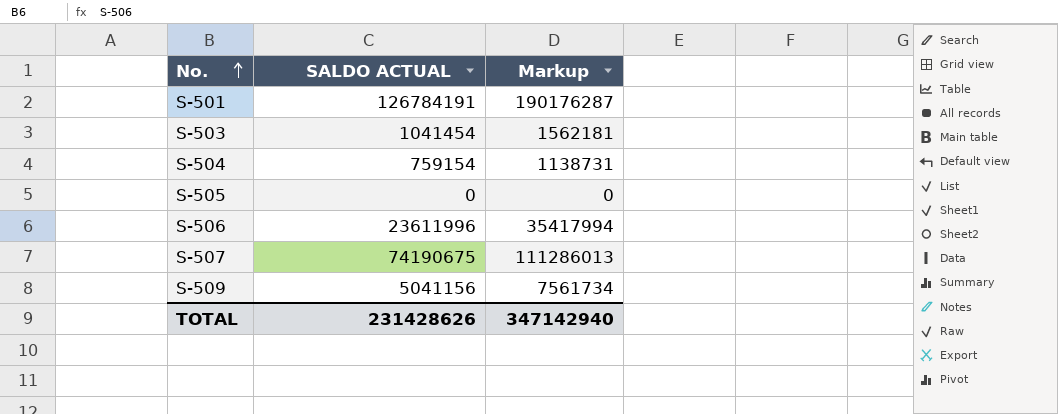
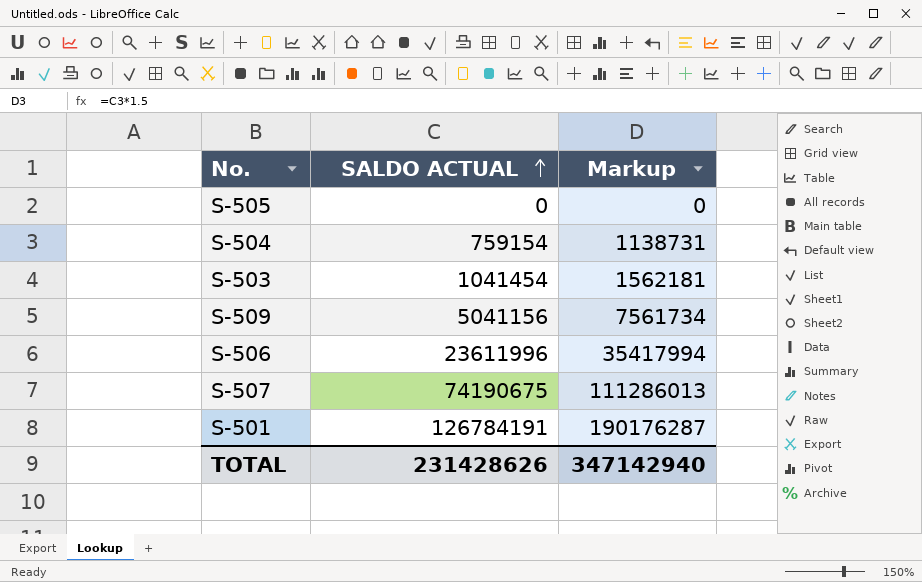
row order: No. ascending -> SALDO ACTUAL ascending

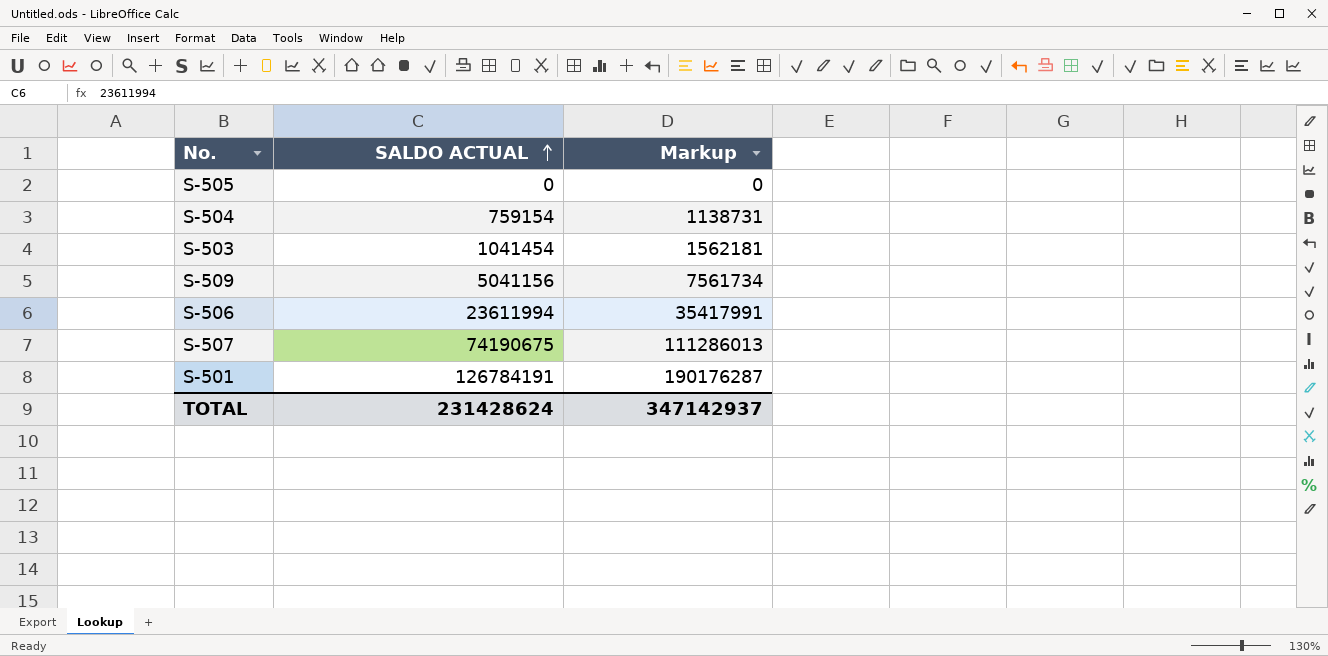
S-506 | SALDO ACTUAL: 23611996 -> 23611994
S-506 | Markup: 35417994 -> 35417991
TOTAL | SALDO ACTUAL: 231428626 -> 231428624
TOTAL | Markup: 347142940 -> 347142937

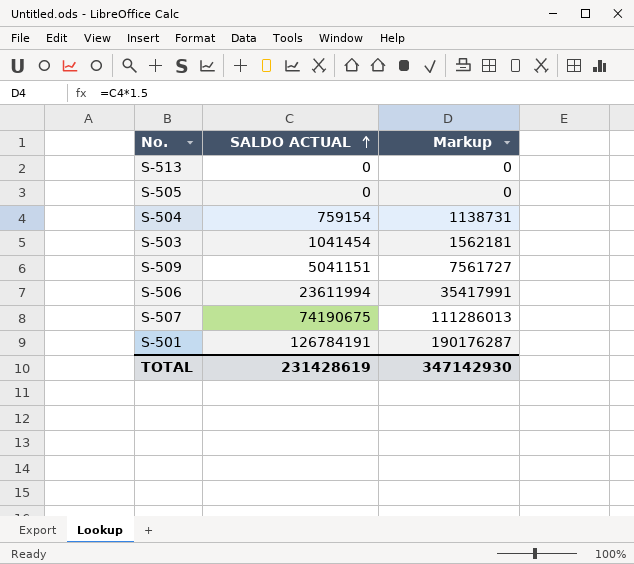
row S-513: none -> 0 | 0
S-509 | SALDO ACTUAL: 5041156 -> 5041151
S-509 | Markup: 7561734 -> 7561727
TOTAL | SALDO ACTUAL: 231428624 -> 231428619
TOTAL | Markup: 347142937 -> 347142930

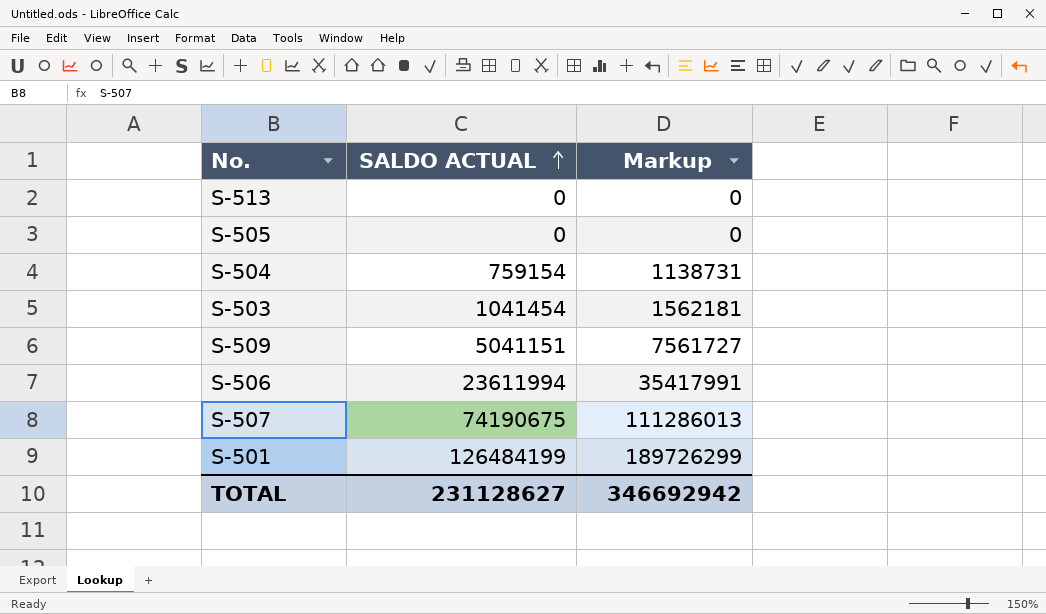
S-501 | SALDO ACTUAL: 126784191 -> 126484199
S-501 | Markup: 190176287 -> 189726299
TOTAL | SALDO ACTUAL: 231428619 -> 231128627
TOTAL | Markup: 347142930 -> 346692942

